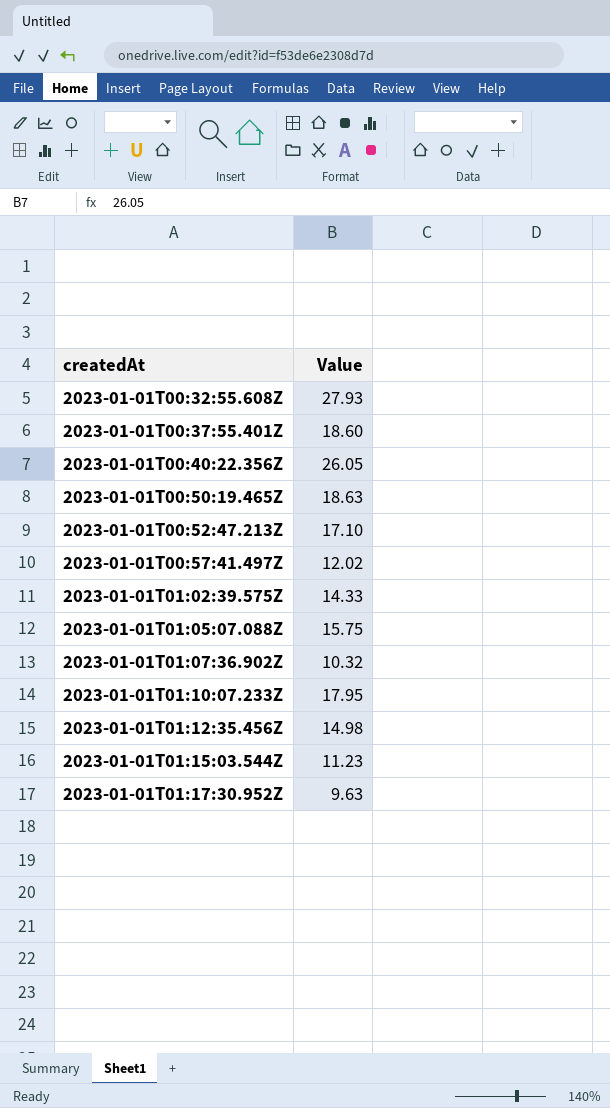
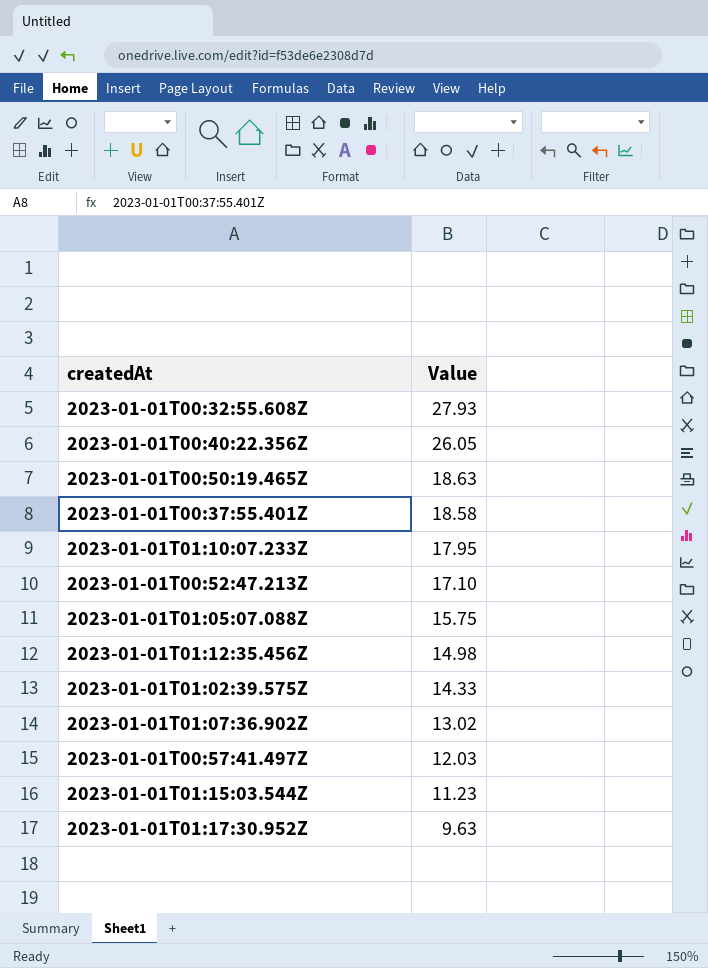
row order: createdAt ascending -> Value descending
2023-01-01T00:37:55.401Z | Value: 18.60 -> 18.58
2023-01-01T01:07:36.902Z | Value: 10.32 -> 13.02
2023-01-01T00:57:41.497Z | Value: 12.02 -> 12.03

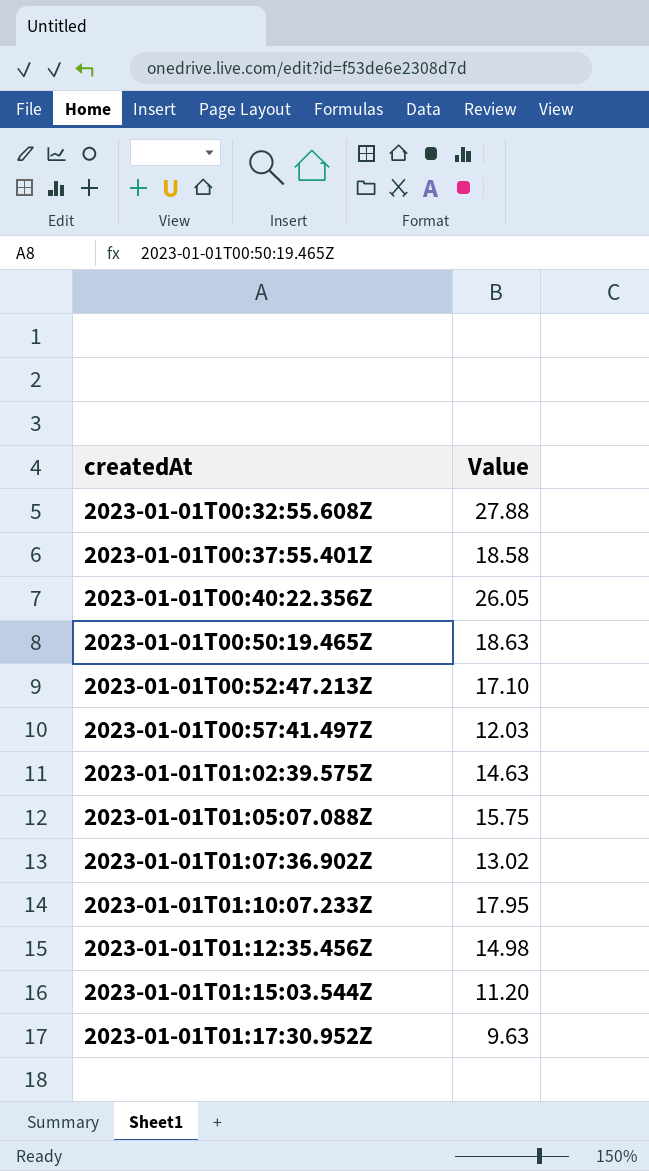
row order: Value descending -> createdAt ascending
2023-01-01T00:32:55.608Z | Value: 27.93 -> 27.88
2023-01-01T01:02:39.575Z | Value: 14.33 -> 14.63
2023-01-01T01:15:03.544Z | Value: 11.23 -> 11.20

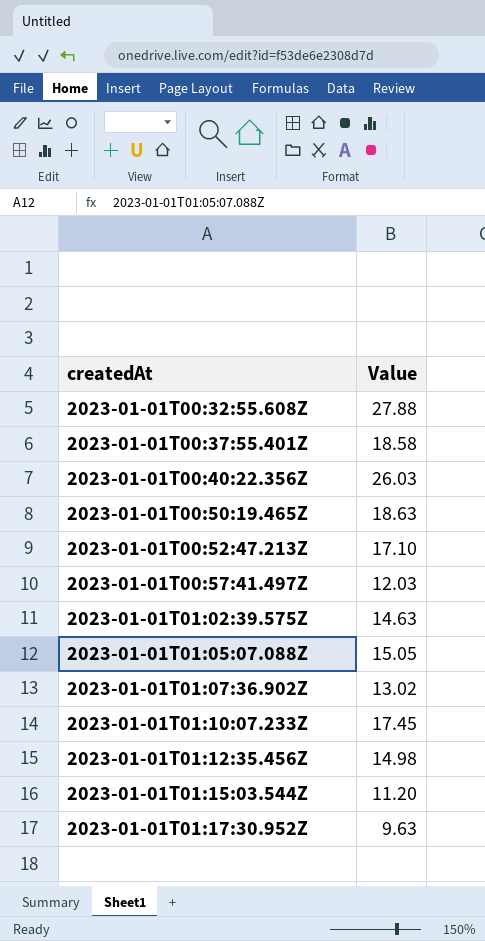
2023-01-01T00:40:22.356Z | Value: 26.05 -> 26.03
2023-01-01T01:05:07.088Z | Value: 15.75 -> 15.05
2023-01-01T01:10:07.233Z | Value: 17.95 -> 17.45

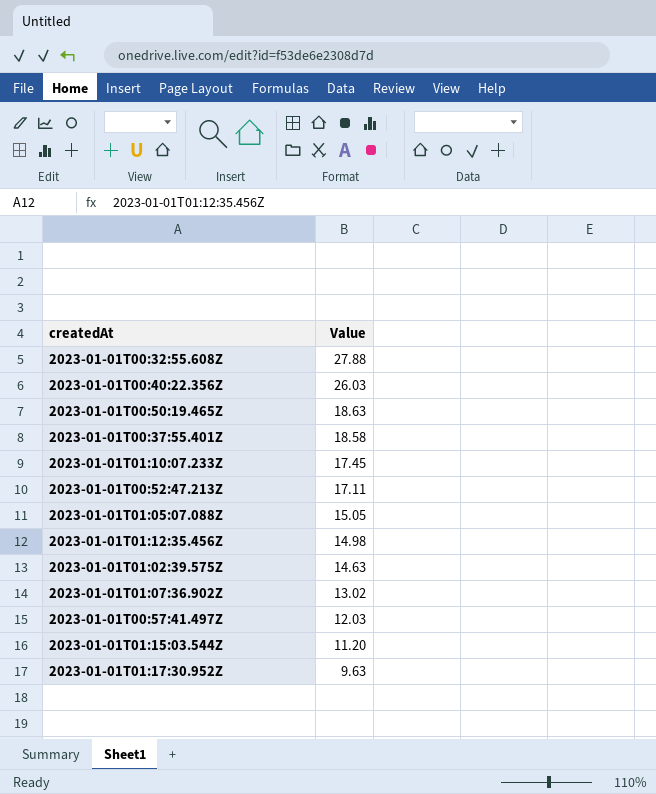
row order: createdAt ascending -> Value descending
2023-01-01T00:52:47.213Z | Value: 17.10 -> 17.11

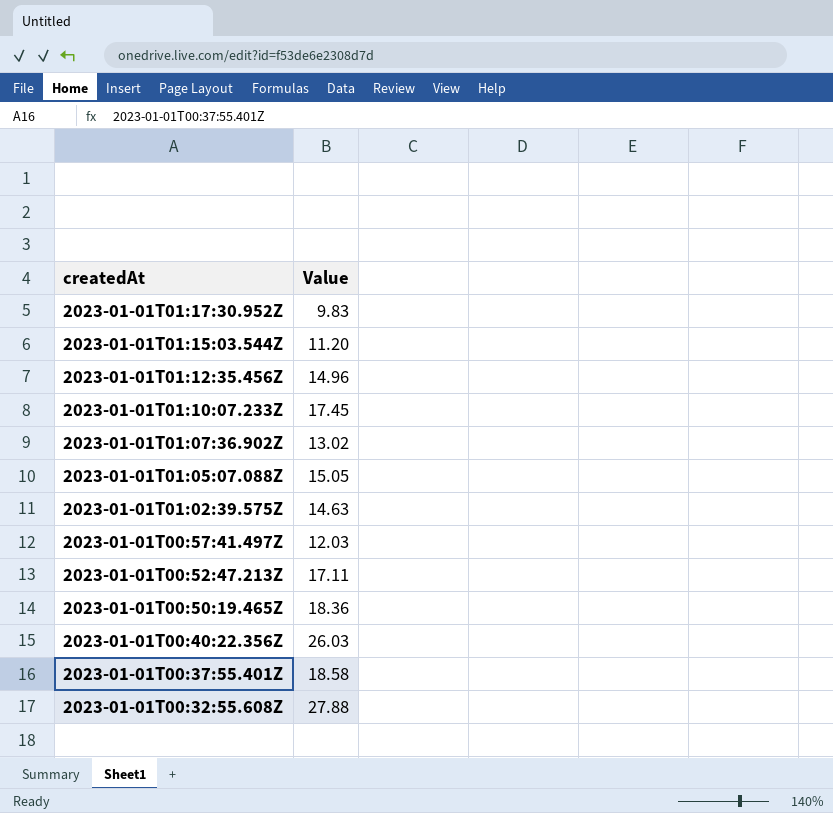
row order: Value descending -> createdAt descending
2023-01-01T01:17:30.952Z | Value: 9.63 -> 9.83
2023-01-01T01:12:35.456Z | Value: 14.98 -> 14.96
2023-01-01T00:50:19.465Z | Value: 18.63 -> 18.36

